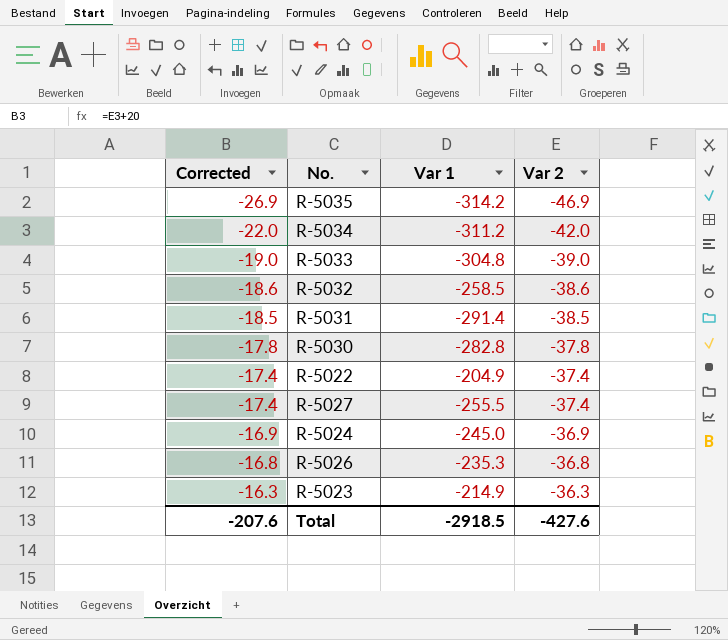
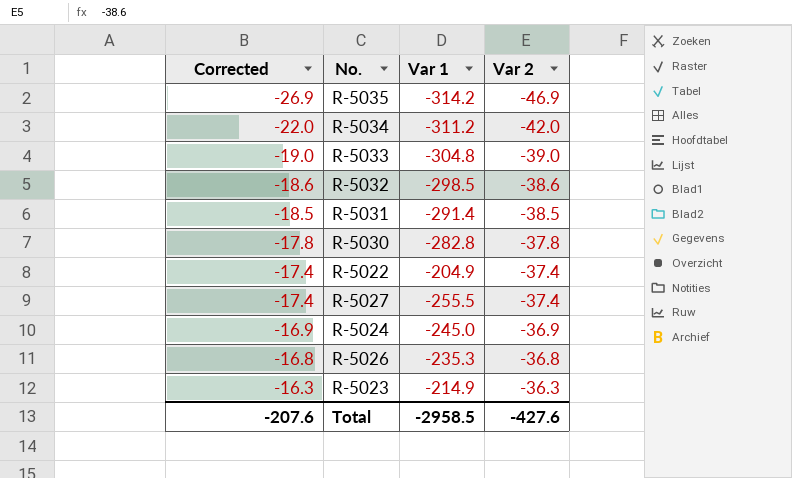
R-5032 | Var 1: -258.5 -> -298.5
Total | Var 1: -2918.5 -> -2958.5

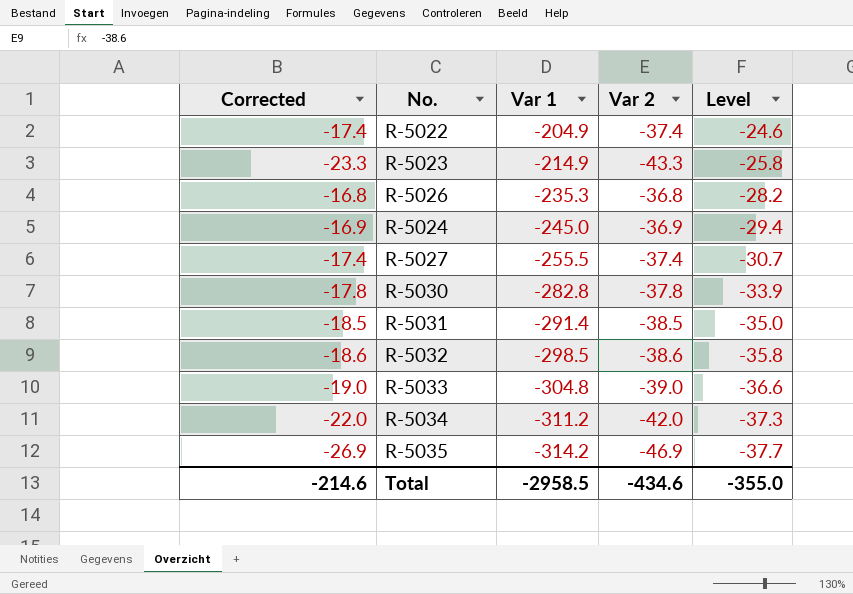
row order: Corrected ascending -> Var 1 descending
column Level | formula: none -> [Var 1] * 0.12
R-5023 | Corrected: -16.3 -> -23.3
R-5023 | Var 2: -36.3 -> -43.3
Total | Corrected: -207.6 -> -214.6
Total | Var 2: -427.6 -> -434.6

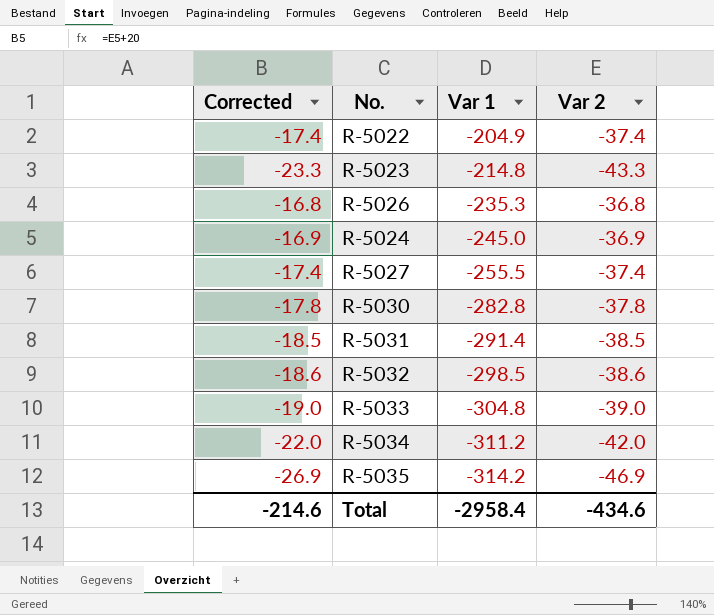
column Level | formula: [Var 1] * 0.12 -> none
R-5023 | Var 1: -214.9 -> -214.8
Total | Var 1: -2958.5 -> -2958.4

